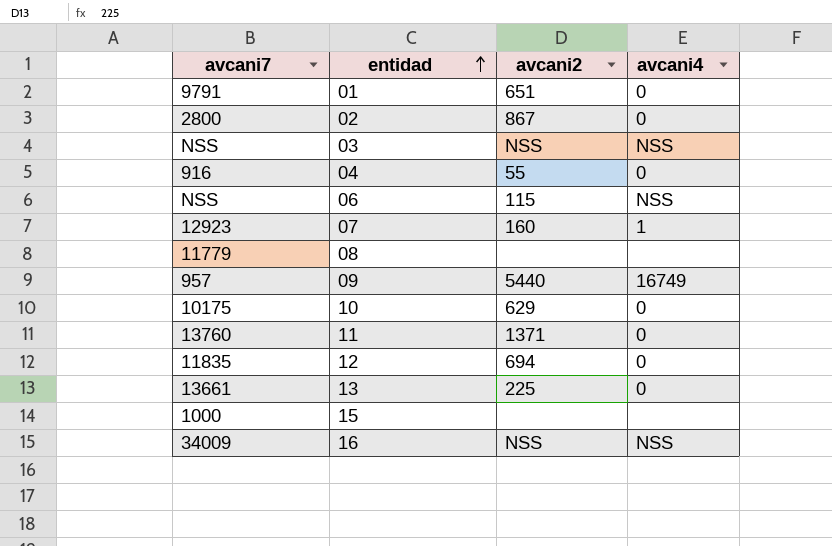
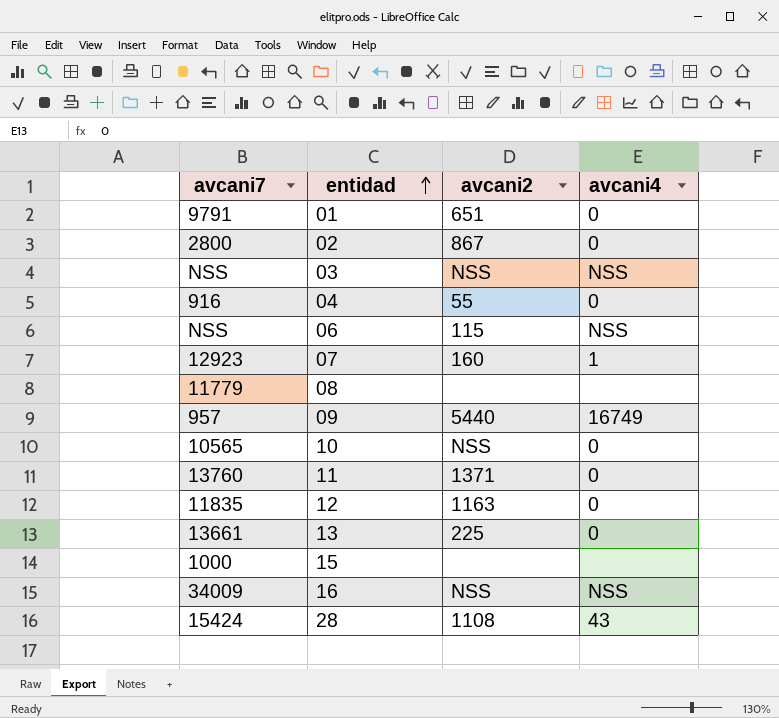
10 | avcani7: 10175 -> 10565
10 | avcani2: 629 -> NSS
12 | avcani2: 694 -> 1163
row 28: none -> 15424 | 1108 | 43

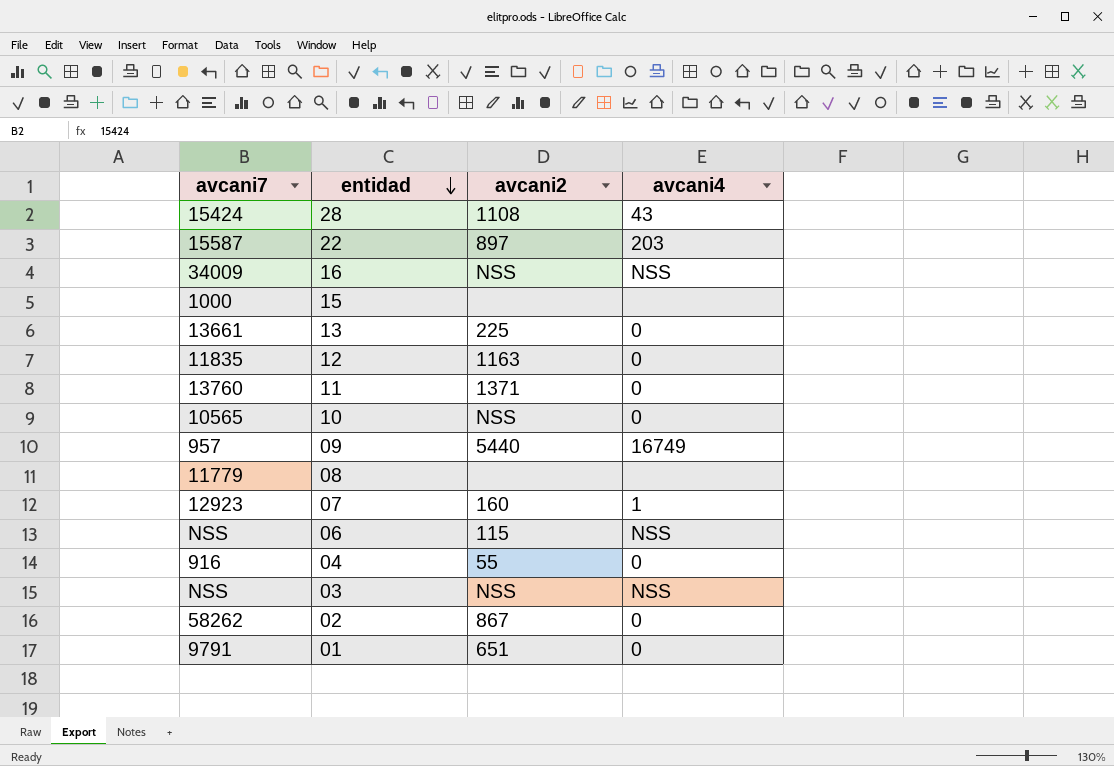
row order: entidad ascending -> entidad descending
row 22: none -> 15587 | 897 | 203
02 | avcani7: 2800 -> 58262

